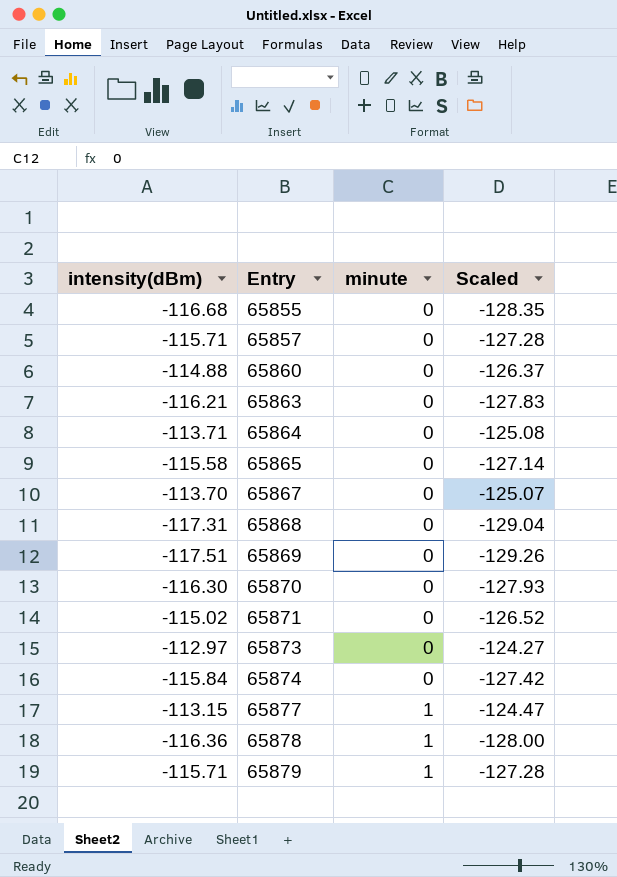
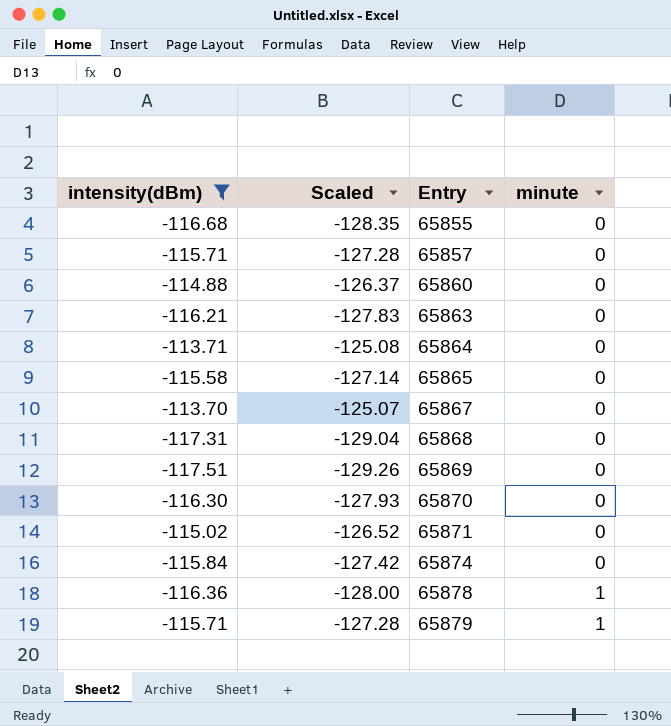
filter: none -> intensity(dBm) <= -113.70
column Scaled | position: 4 -> 2

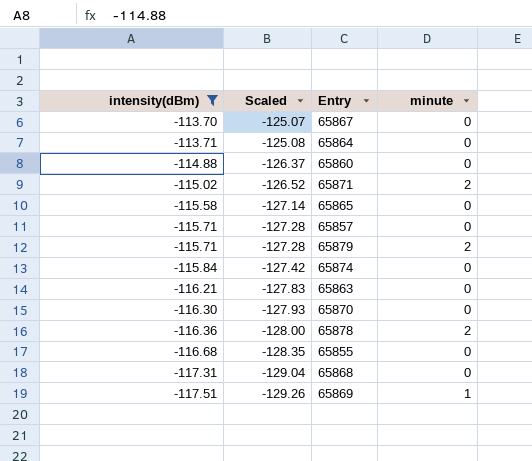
row order: Entry ascending -> intensity(dBm) descending
65871 | minute: 0 -> 2
65879 | minute: 1 -> 2
65878 | minute: 1 -> 2
65869 | minute: 0 -> 1

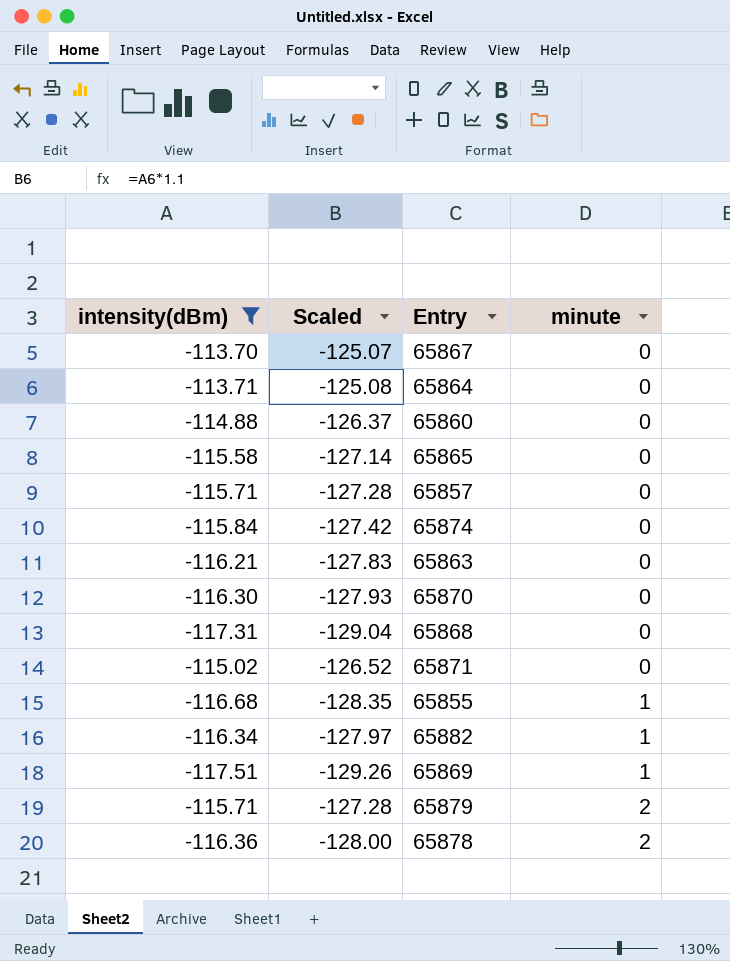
row order: intensity(dBm) descending -> minute ascending
65871 | minute: 2 -> 0
65855 | minute: 0 -> 1
row 65882: none -> -116.34 | -127.97 | 1

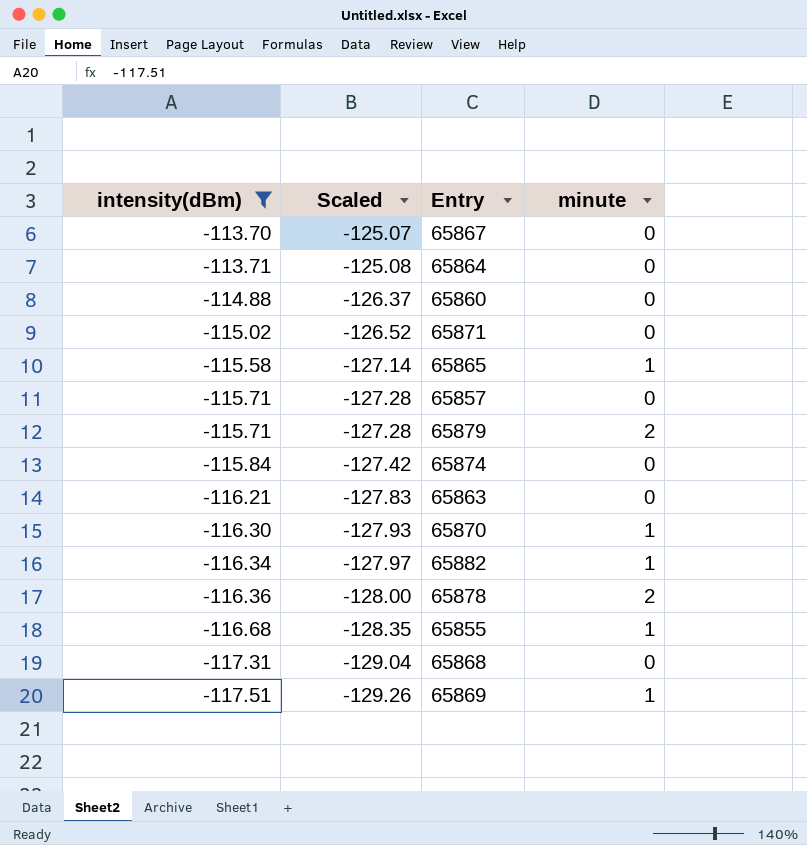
row order: minute ascending -> intensity(dBm) descending
65865 | minute: 0 -> 1
65870 | minute: 0 -> 1

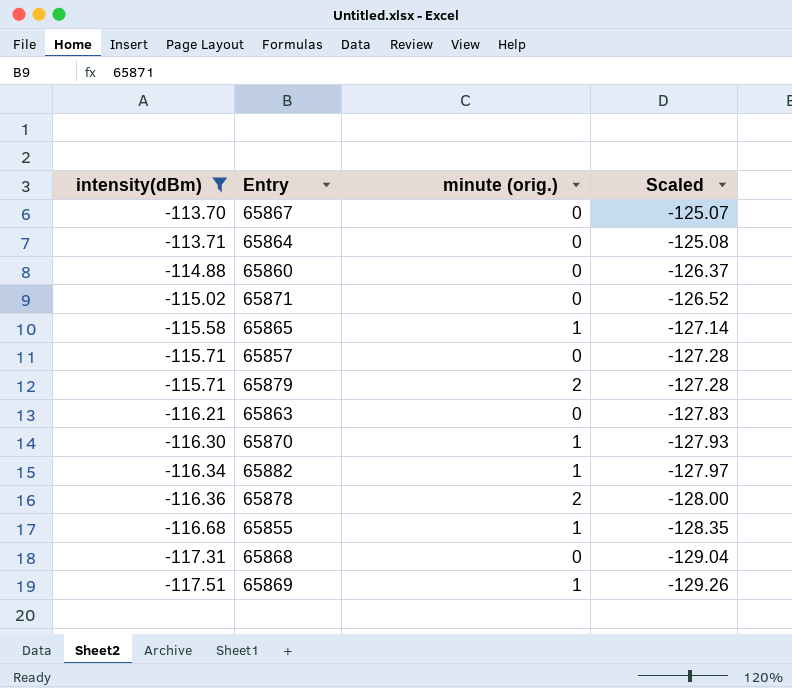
column name: minute -> minute (orig.)
column Scaled | position: 2 -> 4
row 65874: -115.84 | -127.42 | 0 -> none

